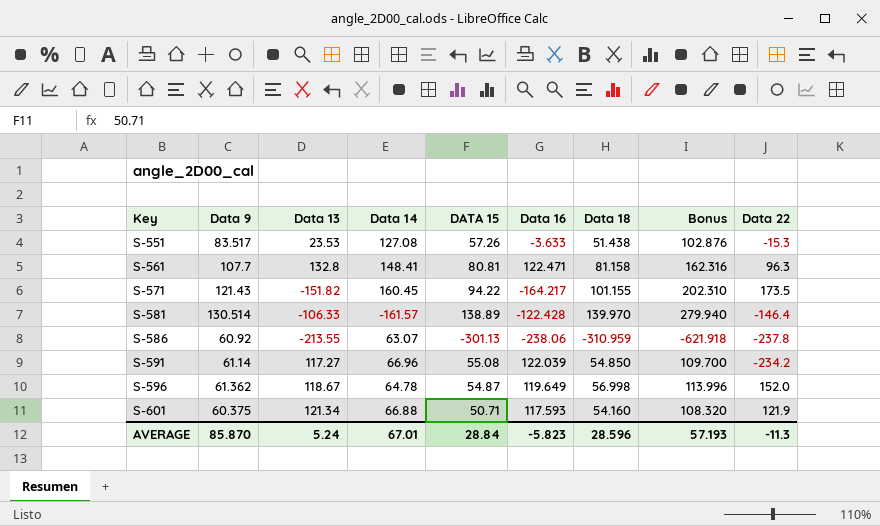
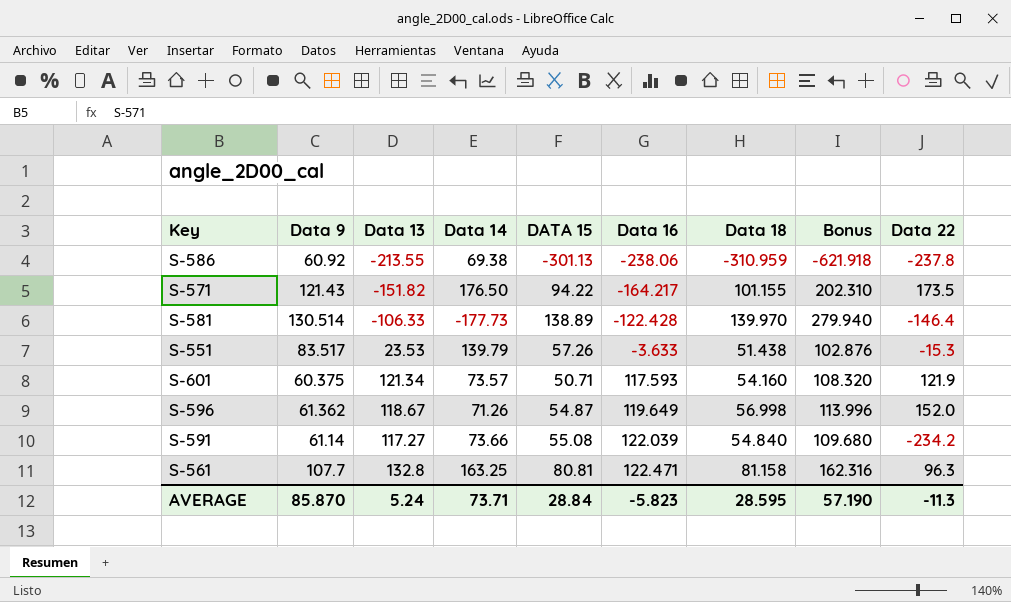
row order: Key ascending -> Data 16 ascending
S-586 | Data 14: 63.07 -> 69.38
S-571 | Data 14: 160.45 -> 176.50
S-581 | Data 14: -161.57 -> -177.73
S-551 | Data 14: 127.08 -> 139.79
S-601 | Data 14: 66.88 -> 73.57
S-596 | Data 14: 64.78 -> 71.26
S-591 | Data 14: 66.96 -> 73.66
S-591 | Data 18: 54.850 -> 54.840
S-591 | Bonus: 109.700 -> 109.680
S-561 | Data 14: 148.41 -> 163.25
AVERAGE | Data 14: 67.01 -> 73.71
AVERAGE | Data 18: 28.596 -> 28.595
AVERAGE | Bonus: 57.193 -> 57.190

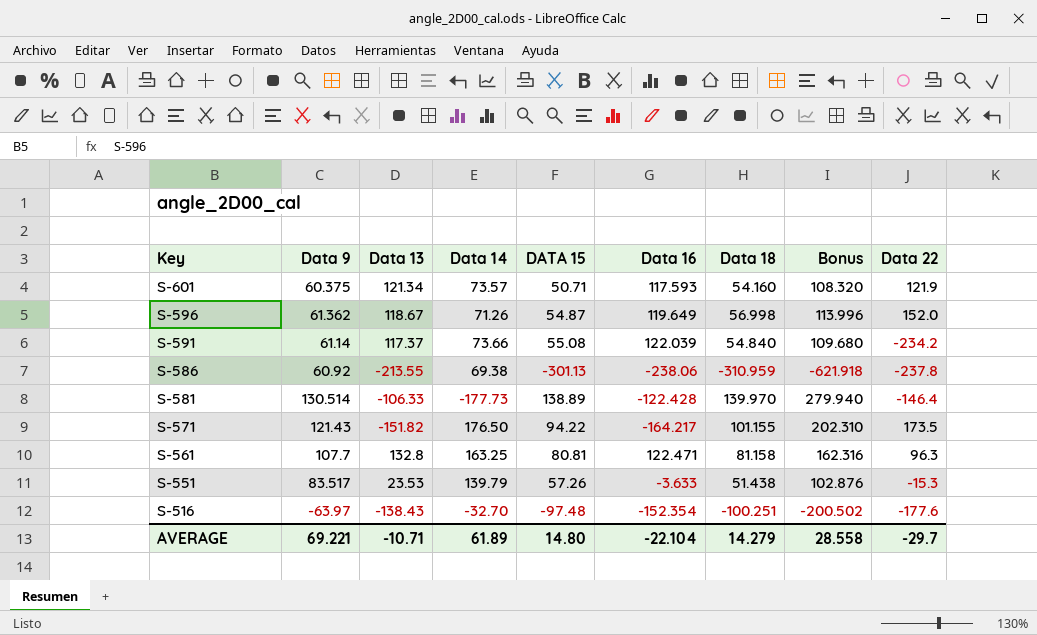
row order: Data 16 ascending -> Key descending
S-591 | Data 13: 117.27 -> 117.37
row S-516: none -> -63.97 | -138.43 | -32.70 | -97.48 | -152.354 | -100.251 | -200.502 | -177.6
AVERAGE | Data 9: 85.870 -> 69.221
AVERAGE | Data 13: 5.24 -> -10.71
AVERAGE | Data 14: 73.71 -> 61.89
AVERAGE | DATA 15: 28.84 -> 14.80
AVERAGE | Data 16: -5.823 -> -22.104
AVERAGE | Data 18: 28.595 -> 14.279
AVERAGE | Bonus: 57.190 -> 28.558
AVERAGE | Data 22: -11.3 -> -29.7

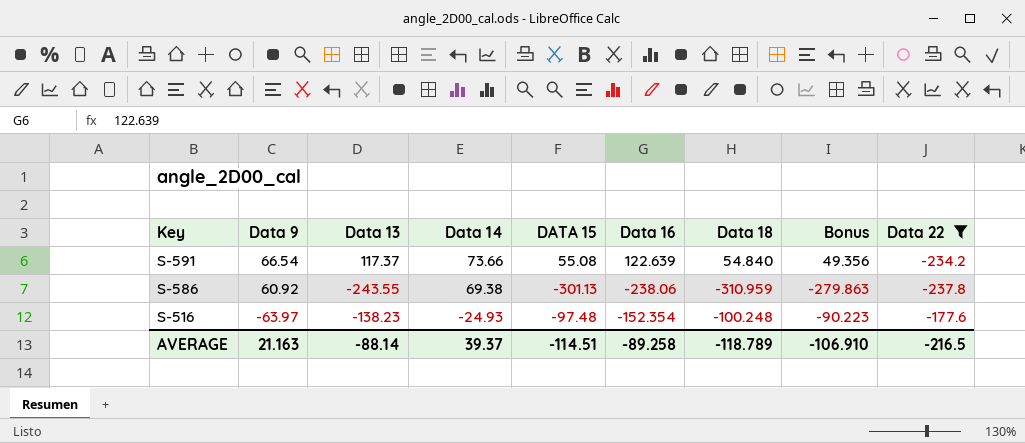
filter: none -> Data 22 <= -177.6
column Bonus | formula: [Data 18] * 2 -> [Data 18] * 0.9
S-591 | Data 9: 61.14 -> 66.54
S-591 | Data 16: 122.039 -> 122.639
S-586 | Data 13: -213.55 -> -243.55
S-516 | Data 13: -138.43 -> -138.23
S-516 | Data 14: -32.70 -> -24.93
S-516 | Data 18: -100.251 -> -100.248
AVERAGE | Data 9: 69.221 -> 21.163
AVERAGE | Data 13: -10.71 -> -88.14
AVERAGE | Data 14: 61.89 -> 39.37
AVERAGE | DATA 15: 14.80 -> -114.51
AVERAGE | Data 16: -22.104 -> -89.258
AVERAGE | Data 18: 14.279 -> -118.789
AVERAGE | Bonus: 28.558 -> -106.910
AVERAGE | Data 22: -29.7 -> -216.5

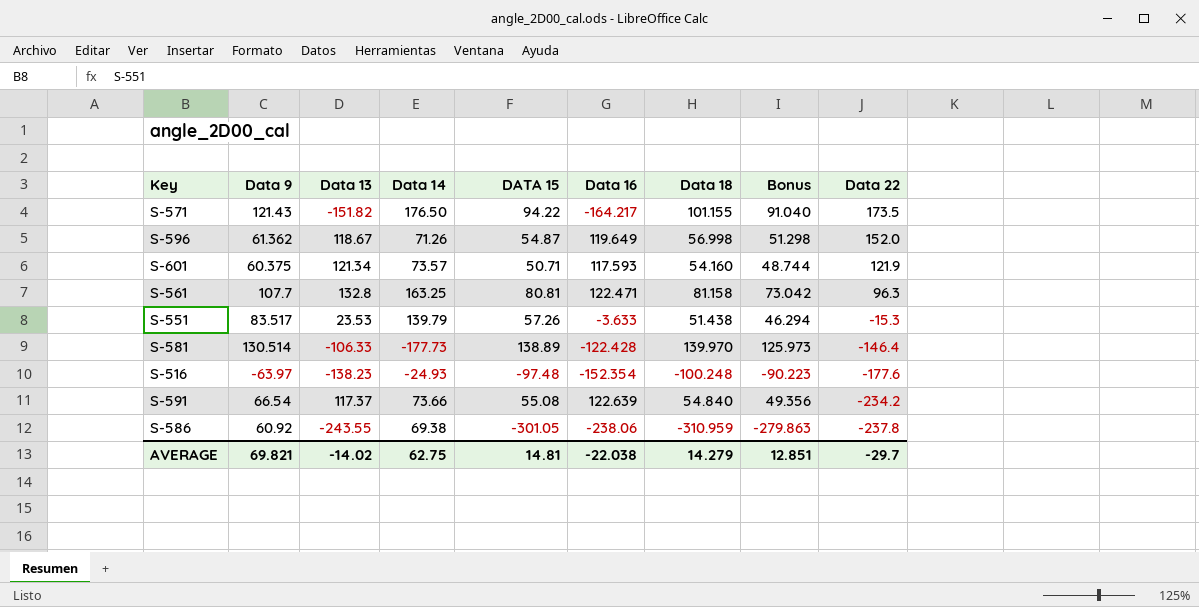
filter: Data 22 <= -177.6 -> none
row order: Key descending -> Data 22 descending
S-586 | DATA 15: -301.13 -> -301.05
AVERAGE | Data 9: 21.163 -> 69.821
AVERAGE | Data 13: -88.14 -> -14.02
AVERAGE | Data 14: 39.37 -> 62.75
AVERAGE | DATA 15: -114.51 -> 14.81
AVERAGE | Data 16: -89.258 -> -22.038
AVERAGE | Data 18: -118.789 -> 14.279
AVERAGE | Bonus: -106.910 -> 12.851
AVERAGE | Data 22: -216.5 -> -29.7

